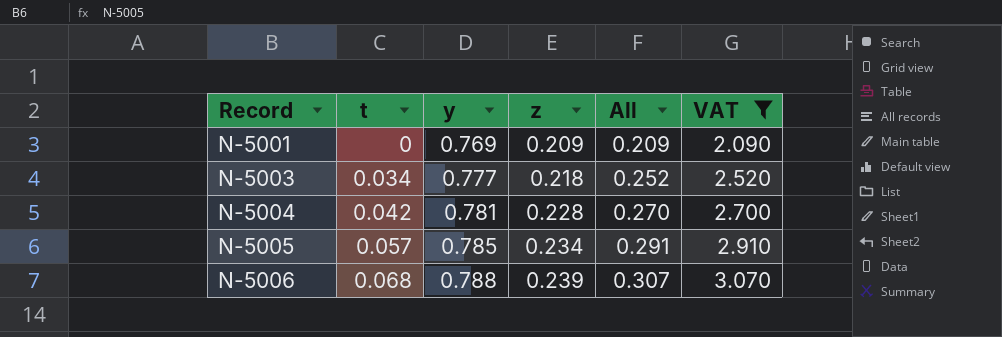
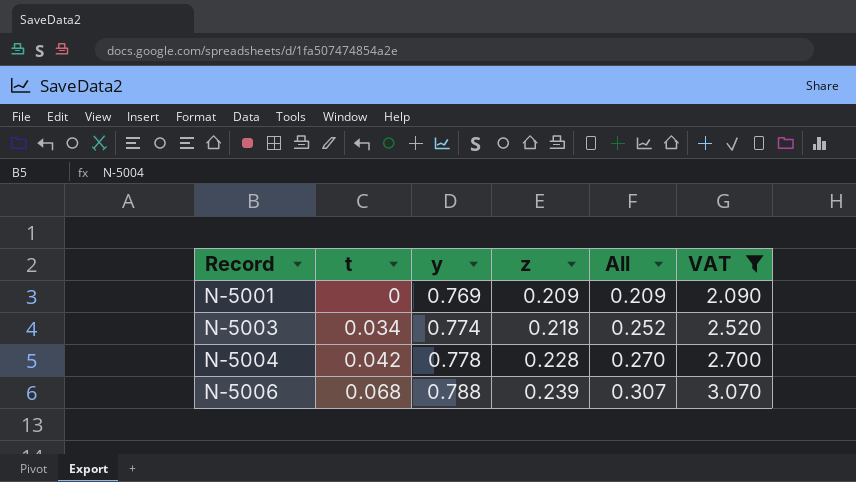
row N-5005: 0.057 | 0.785 | 0.234 | 0.291 | 2.910 -> none
N-5003 | y: 0.777 -> 0.774
N-5004 | y: 0.781 -> 0.778

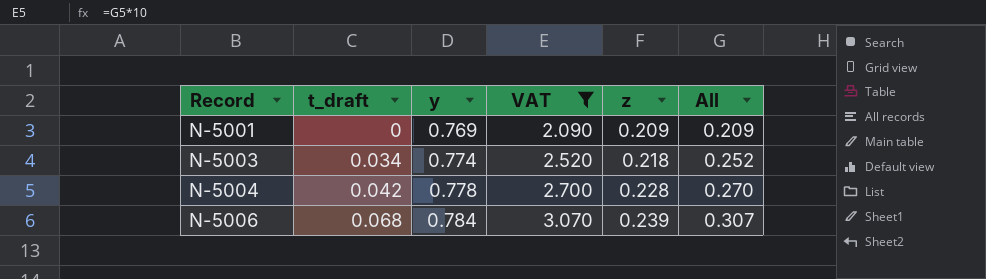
column name: t -> t_draft
column VAT | position: 6 -> 4
N-5006 | y: 0.788 -> 0.784

